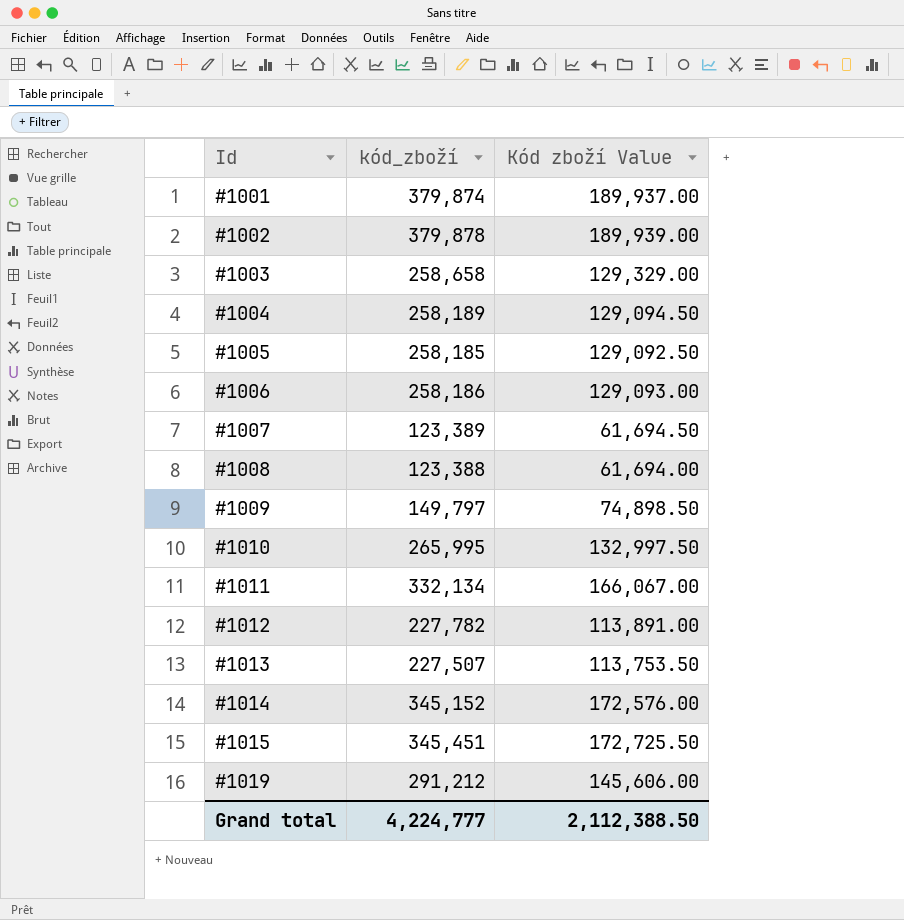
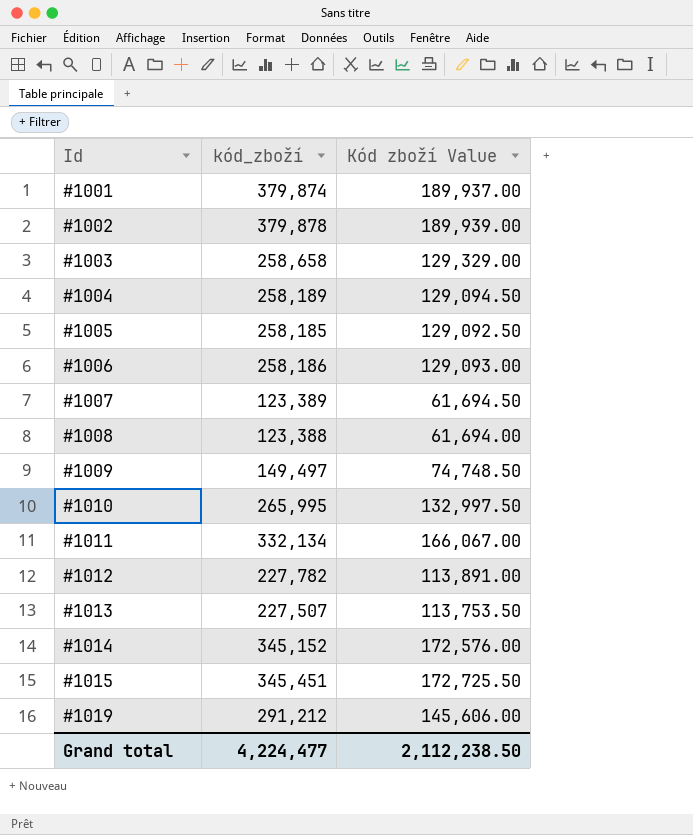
#1009 | kód_zboží: 149,797 -> 149,497
#1009 | Kód zboží Value: 74,898.50 -> 74,748.50
Grand total | kód_zboží: 4,224,777 -> 4,224,477
Grand total | Kód zboží Value: 2,112,388.50 -> 2,112,238.50

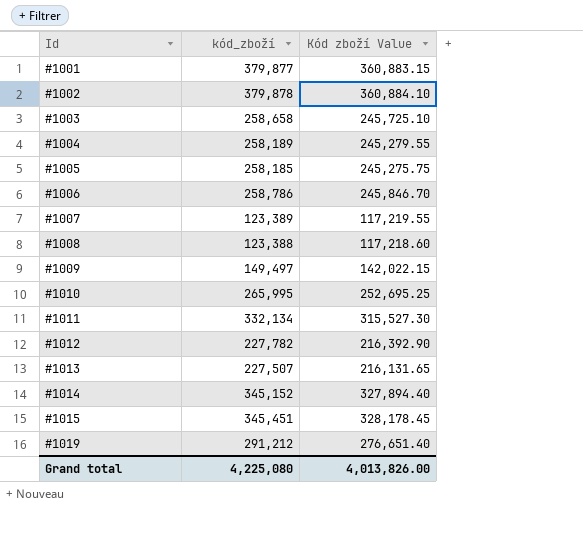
column Kód zboží Value | formula: [kód_zboží] * 0.5 -> [kód_zboží] * 0.95
#1001 | kód_zboží: 379,874 -> 379,877
#1006 | kód_zboží: 258,186 -> 258,786
Grand total | kód_zboží: 4,224,477 -> 4,225,080
Grand total | Kód zboží Value: 2,112,238.50 -> 4,013,826.00

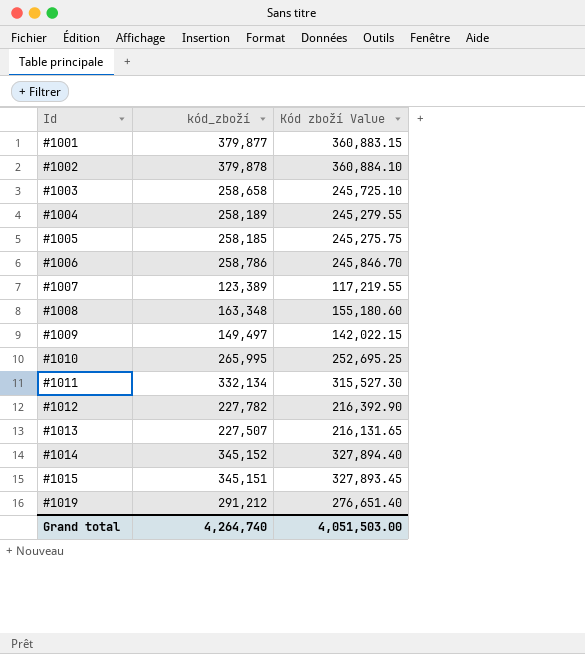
#1008 | kód_zboží: 123,388 -> 163,348
#1008 | Kód zboží Value: 117,218.60 -> 155,180.60
#1015 | kód_zboží: 345,451 -> 345,151
#1015 | Kód zboží Value: 328,178.45 -> 327,893.45
Grand total | kód_zboží: 4,225,080 -> 4,264,740
Grand total | Kód zboží Value: 4,013,826.00 -> 4,051,503.00

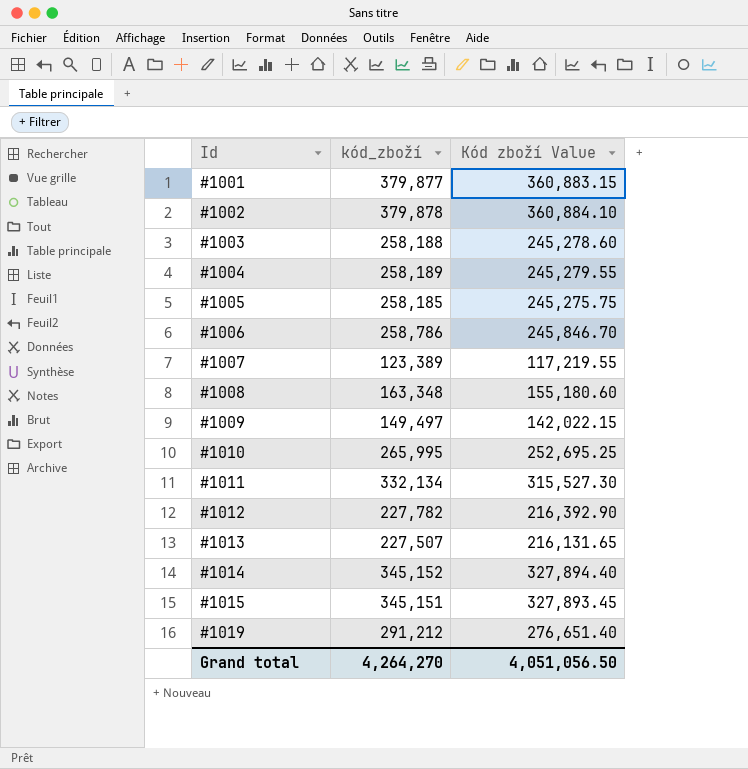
#1003 | kód_zboží: 258,658 -> 258,188
#1003 | Kód zboží Value: 245,725.10 -> 245,278.60
Grand total | kód_zboží: 4,264,740 -> 4,264,270
Grand total | Kód zboží Value: 4,051,503.00 -> 4,051,056.50

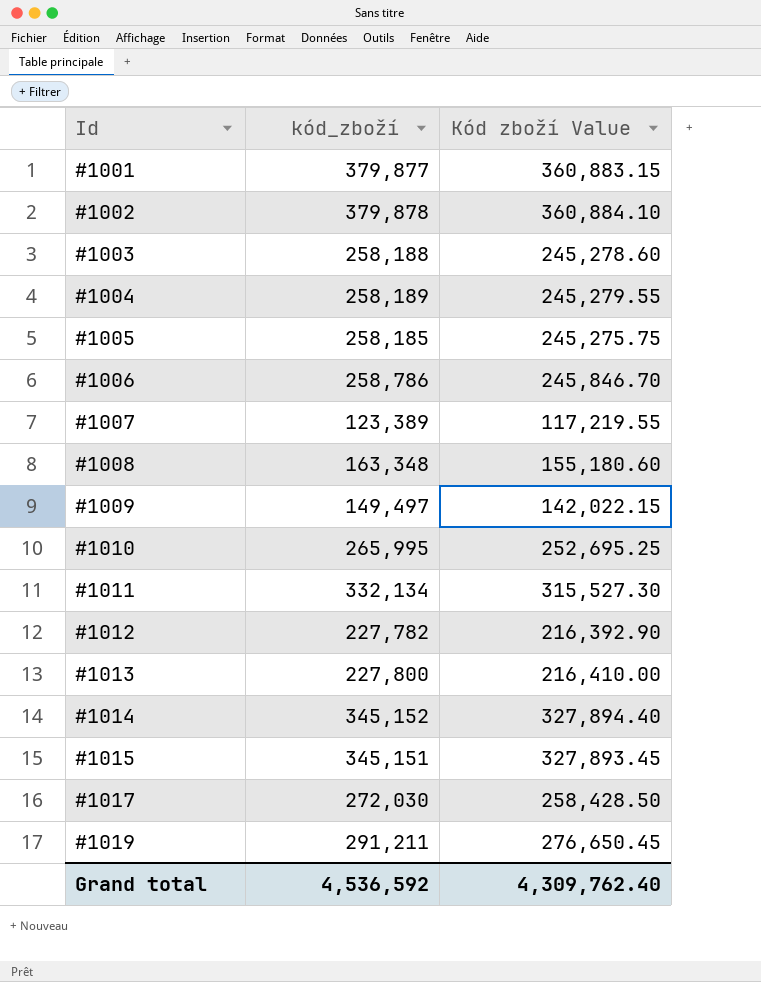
#1013 | kód_zboží: 227,507 -> 227,800
#1013 | Kód zboží Value: 216,131.65 -> 216,410.00
row #1017: none -> 272,030 | 258,428.50
#1019 | kód_zboží: 291,212 -> 291,211
#1019 | Kód zboží Value: 276,651.40 -> 276,650.45
Grand total | kód_zboží: 4,264,270 -> 4,536,592
Grand total | Kód zboží Value: 4,051,056.50 -> 4,309,762.40

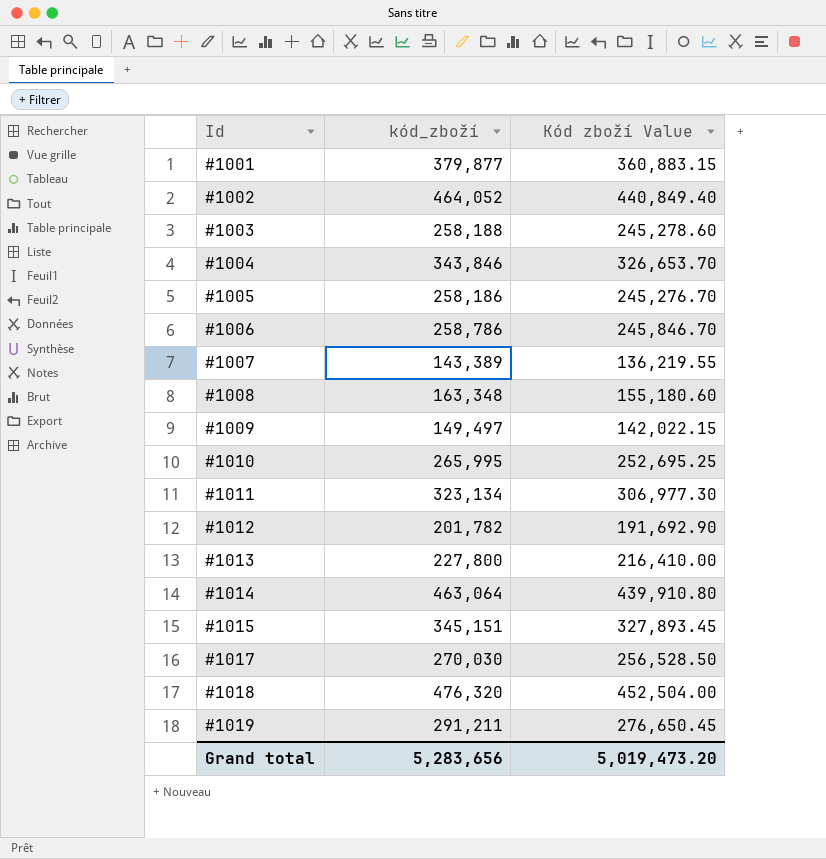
#1002 | kód_zboží: 379,878 -> 464,052
#1002 | Kód zboží Value: 360,884.10 -> 440,849.40
#1004 | kód_zboží: 258,189 -> 343,846
#1004 | Kód zboží Value: 245,279.55 -> 326,653.70
#1005 | kód_zboží: 258,185 -> 258,186
#1005 | Kód zboží Value: 245,275.75 -> 245,276.70
#1007 | kód_zboží: 123,389 -> 143,389
#1007 | Kód zboží Value: 117,219.55 -> 136,219.55
#1011 | kód_zboží: 332,134 -> 323,134
#1011 | Kód zboží Value: 315,527.30 -> 306,977.30
#1012 | kód_zboží: 227,782 -> 201,782
#1012 | Kód zboží Value: 216,392.90 -> 191,692.90
#1014 | kód_zboží: 345,152 -> 463,064
#1014 | Kód zboží Value: 327,894.40 -> 439,910.80
#1017 | kód_zboží: 272,030 -> 270,030
#1017 | Kód zboží Value: 258,428.50 -> 256,528.50
row #1018: none -> 476,320 | 452,504.00
Grand total | kód_zboží: 4,536,592 -> 5,283,656
Grand total | Kód zboží Value: 4,309,762.40 -> 5,019,473.20

